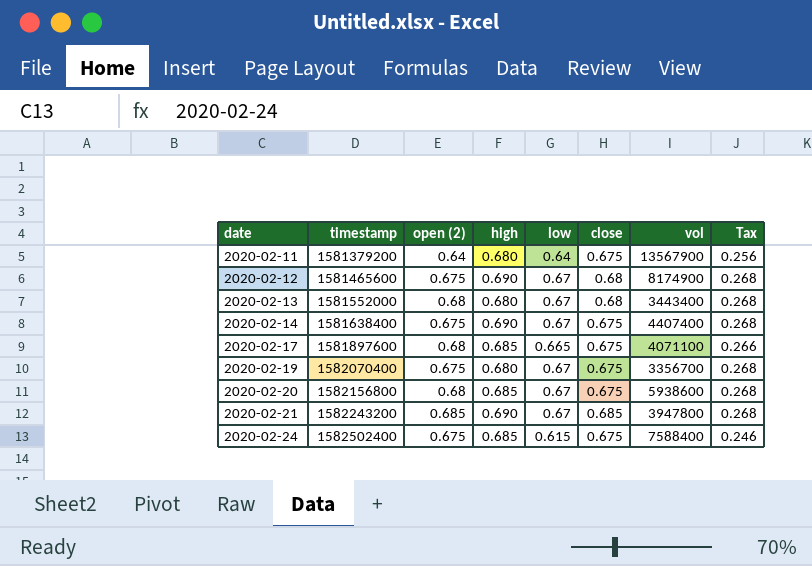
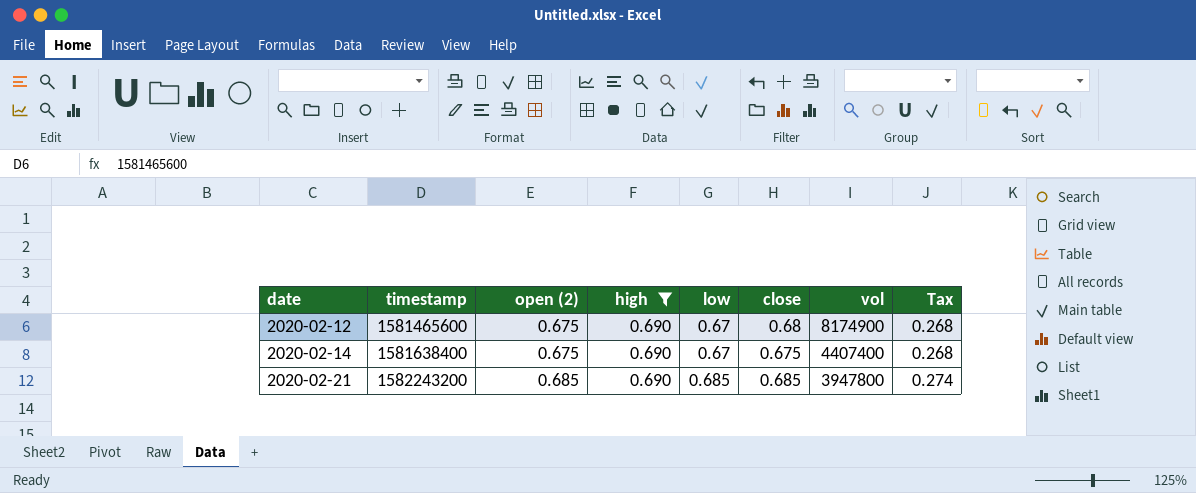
filter: none -> high = 0.690
2020-02-21 | low: 0.67 -> 0.685
2020-02-21 | Tax: 0.268 -> 0.274

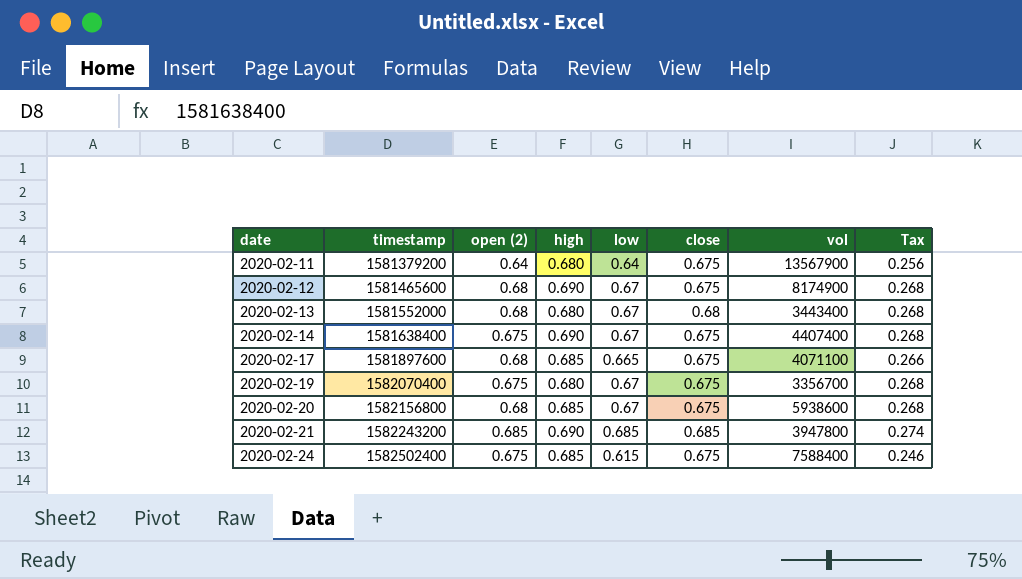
filter: high = 0.690 -> none
2020-02-12 | open (2): 0.675 -> 0.68
2020-02-12 | close: 0.68 -> 0.675

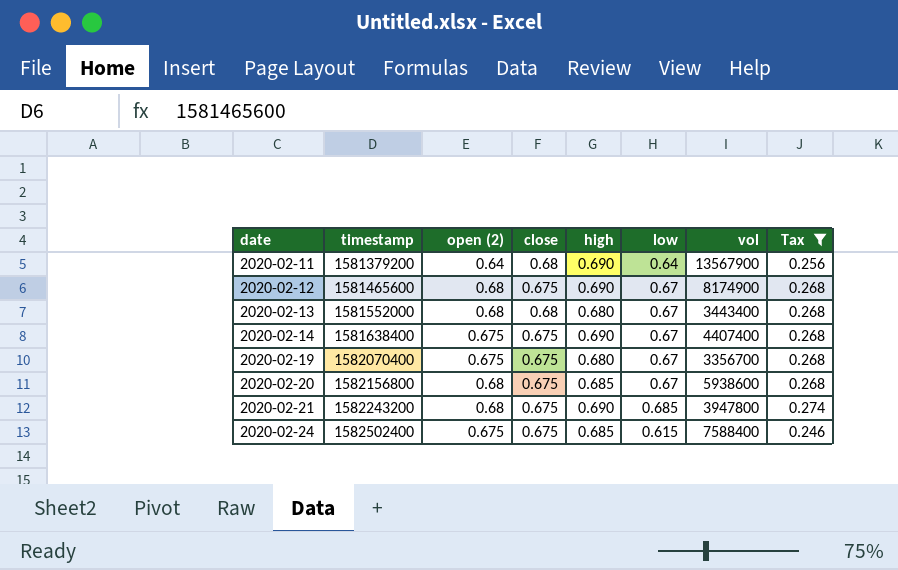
filter: none -> Tax != 0.266
column close | position: 6 -> 4
2020-02-11 | close: 0.675 -> 0.68
2020-02-11 | high: 0.680 -> 0.690
2020-02-21 | open (2): 0.685 -> 0.68
2020-02-21 | close: 0.685 -> 0.675

